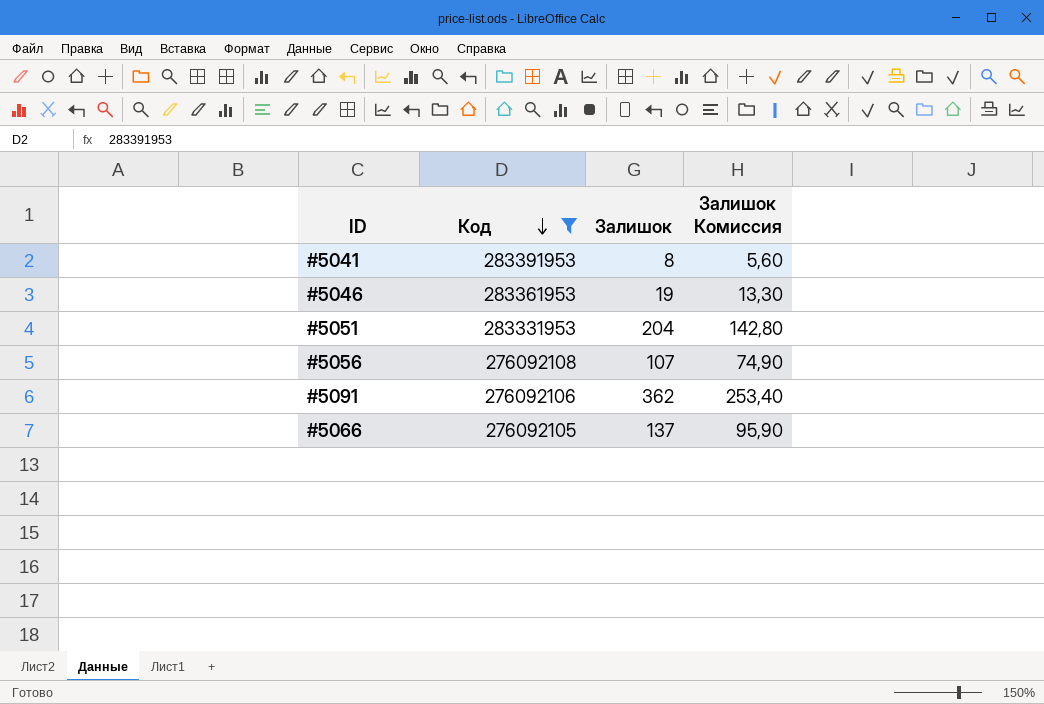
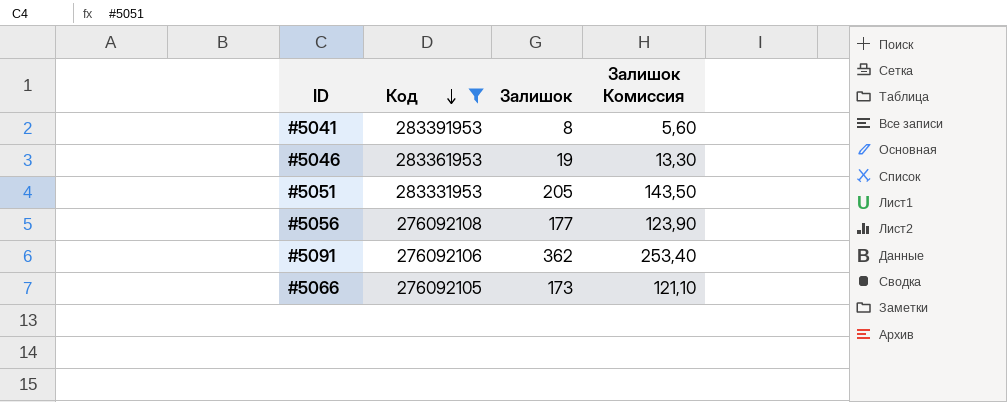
#5051 | Залишок: 204 -> 205
#5051 | Залишок Комиссия: 142,80 -> 143,50
#5056 | Залишок: 107 -> 177
#5056 | Залишок Комиссия: 74,90 -> 123,90
#5066 | Залишок: 137 -> 173
#5066 | Залишок Комиссия: 95,90 -> 121,10

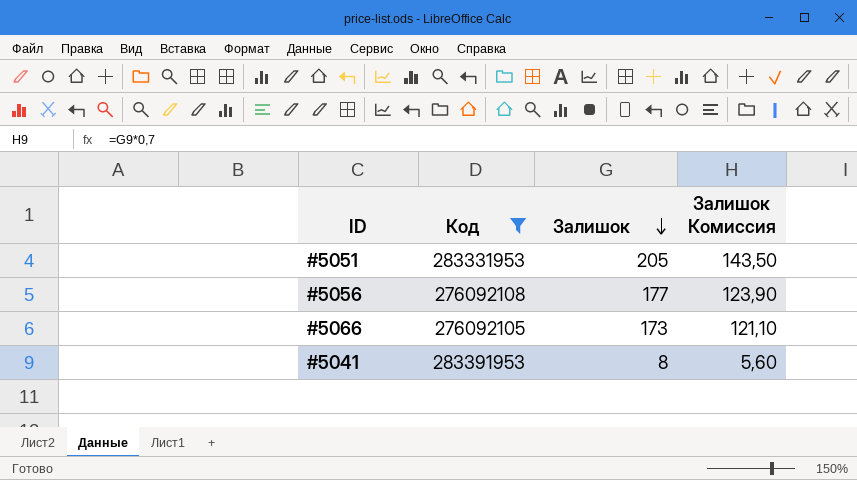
row order: Код descending -> Залишок descending
row #5046: 283361953 | 19 | 13,30 -> none
row #5091: 276092106 | 362 | 253,40 -> none

